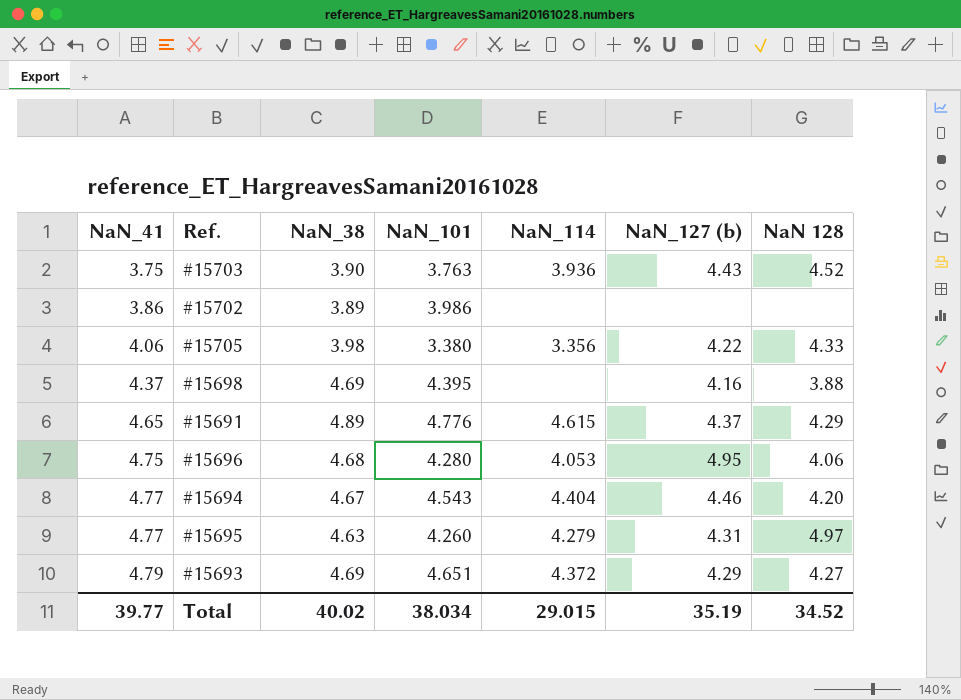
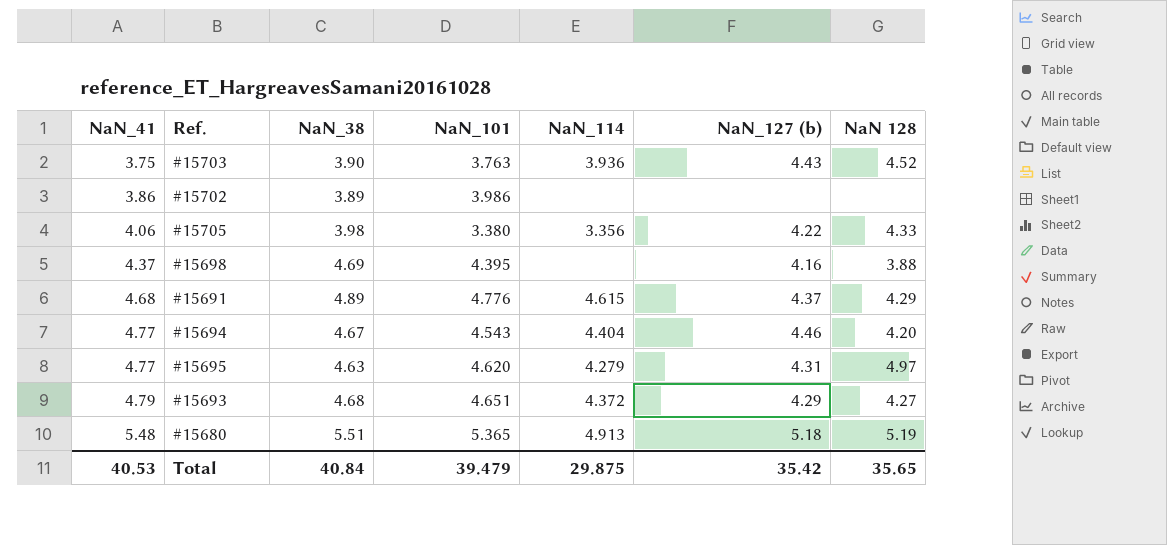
row #15696: 4.75 | 4.68 | 4.280 | 4.053 | 4.95 | 4.06 -> none
#15691 | NaN_41: 4.65 -> 4.68
#15695 | NaN_101: 4.260 -> 4.620
#15693 | NaN_38: 4.69 -> 4.68
row #15680: none -> 5.48 | 5.51 | 5.365 | 4.913 | 5.18 | 5.19
Total | NaN_41: 39.77 -> 40.53
Total | NaN_38: 40.02 -> 40.84
Total | NaN_101: 38.034 -> 39.479
Total | NaN_114: 29.015 -> 29.875
Total | NaN_127 (b): 35.19 -> 35.42
Total | NaN 128: 34.52 -> 35.65

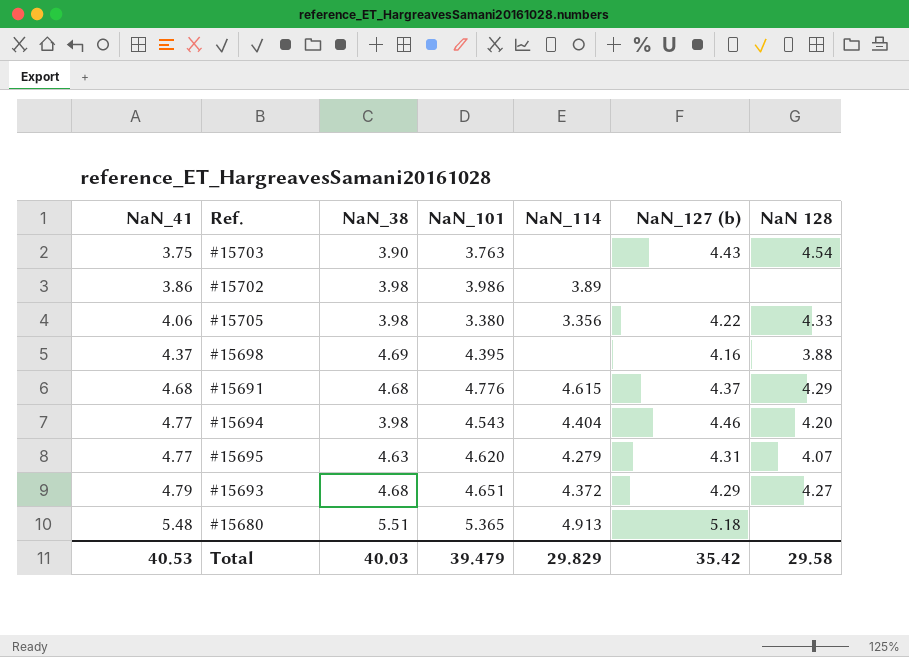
#15703 | NaN_114: 3.936 -> none
#15703 | NaN 128: 4.52 -> 4.54
#15702 | NaN_38: 3.89 -> 3.98
#15702 | NaN_114: none -> 3.89
#15691 | NaN_38: 4.89 -> 4.68
#15694 | NaN_38: 4.67 -> 3.98
#15695 | NaN 128: 4.97 -> 4.07
#15680 | NaN 128: 5.19 -> none
Total | NaN_38: 40.84 -> 40.03
Total | NaN_114: 29.875 -> 29.829
Total | NaN 128: 35.65 -> 29.58

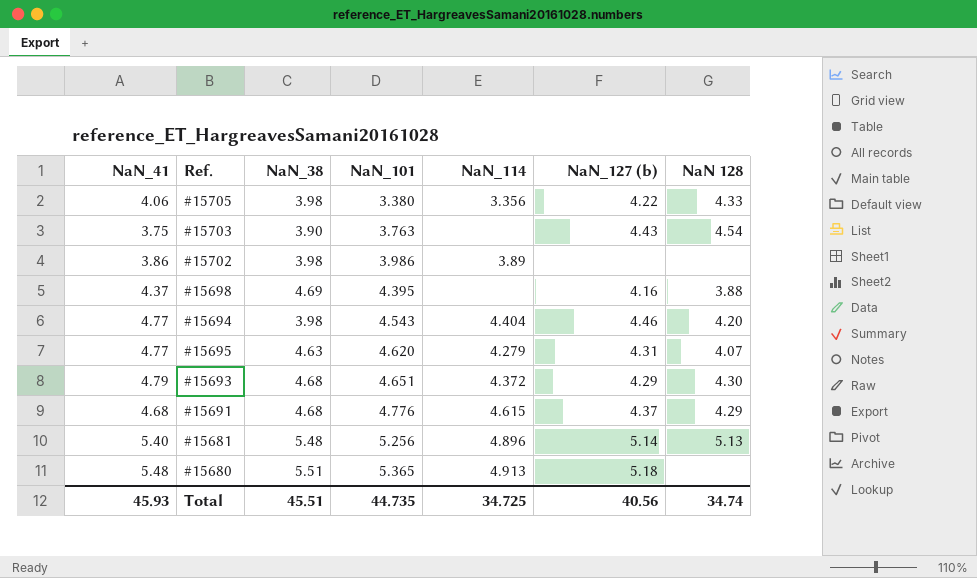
row order: NaN_41 ascending -> NaN_101 ascending
#15693 | NaN 128: 4.27 -> 4.30
row #15681: none -> 5.40 | 5.48 | 5.256 | 4.896 | 5.14 | 5.13
Total | NaN_41: 40.53 -> 45.93
Total | NaN_38: 40.03 -> 45.51
Total | NaN_101: 39.479 -> 44.735
Total | NaN_114: 29.829 -> 34.725
Total | NaN_127 (b): 35.42 -> 40.56
Total | NaN 128: 29.58 -> 34.74

